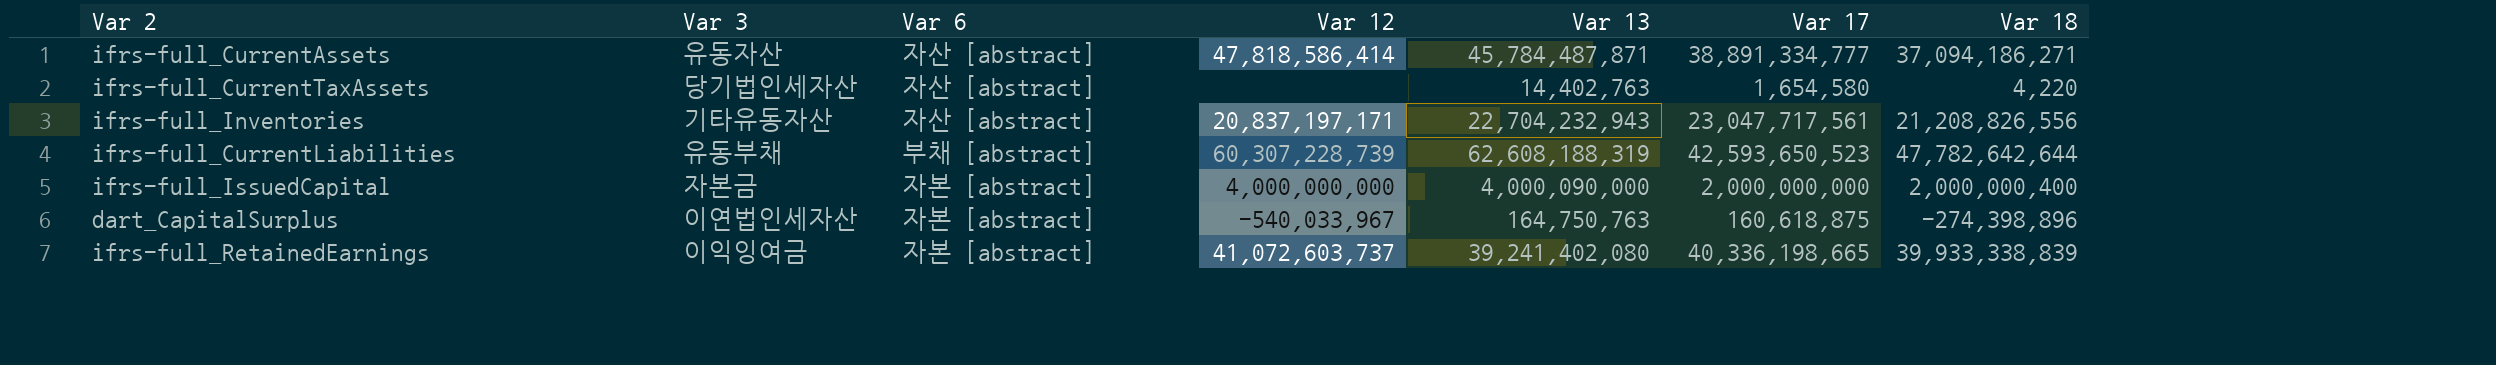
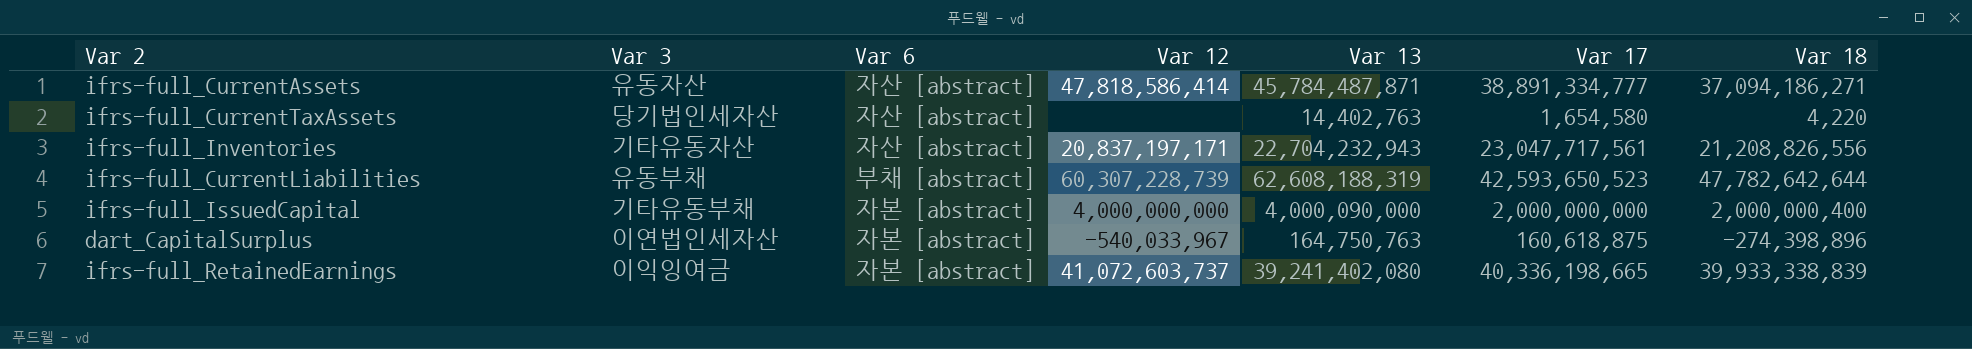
ifrs-full_IssuedCapital | Var 3: 자본금 -> 기타유동부채

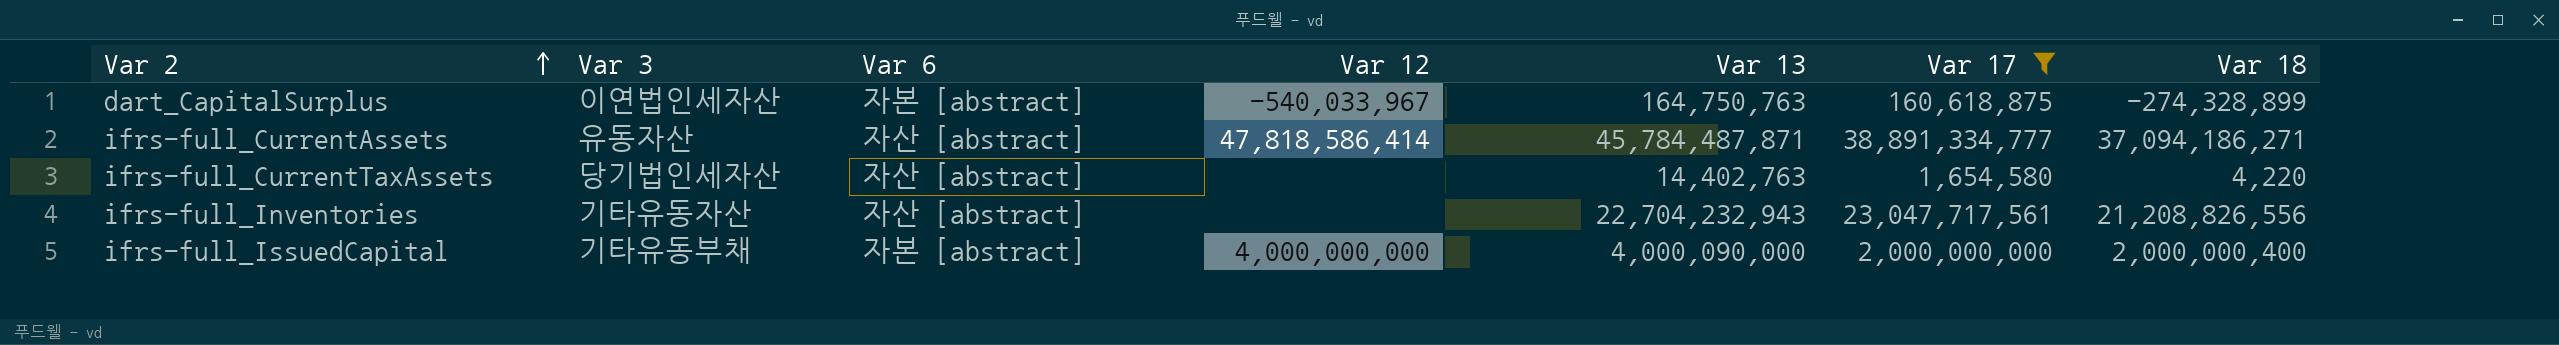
filter: none -> Var 17 <= 38,891,334,777
row order: none -> Var 2 ascending
dart_CapitalSurplus | Var 18: -274,398,896 -> -274,328,899
ifrs-full_Inventories | Var 12: 20,837,197,171 -> none

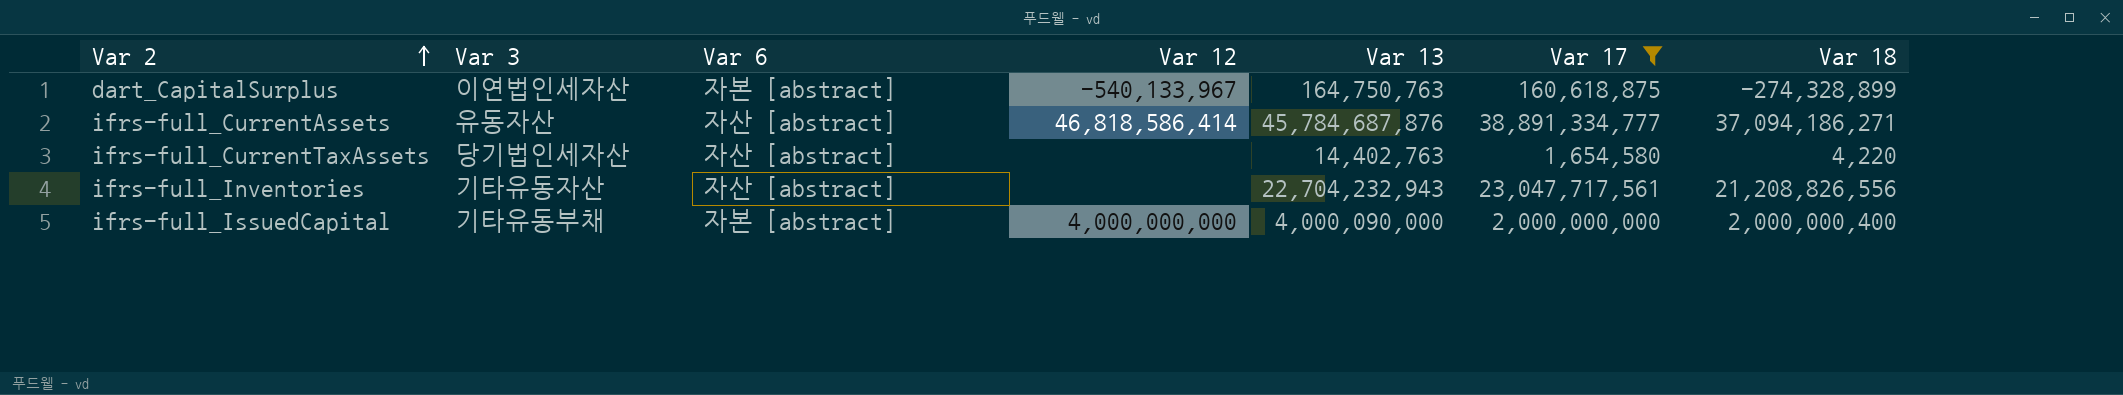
dart_CapitalSurplus | Var 12: -540,033,967 -> -540,133,967
ifrs-full_CurrentAssets | Var 12: 47,818,586,414 -> 46,818,586,414
ifrs-full_CurrentAssets | Var 13: 45,784,487,871 -> 45,784,687,876

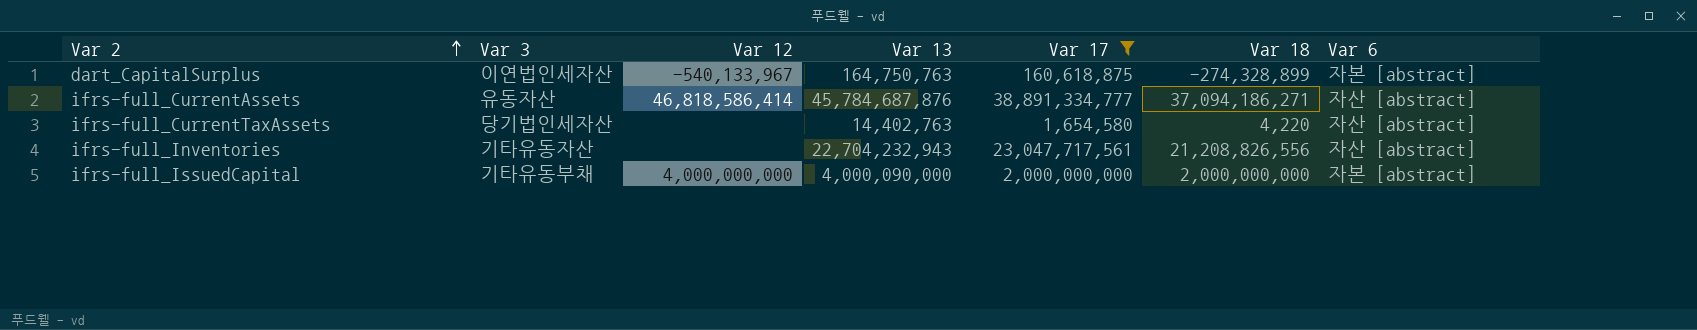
column Var 6 | position: 3 -> 7
ifrs-full_IssuedCapital | Var 18: 2,000,000,400 -> 2,000,000,000

